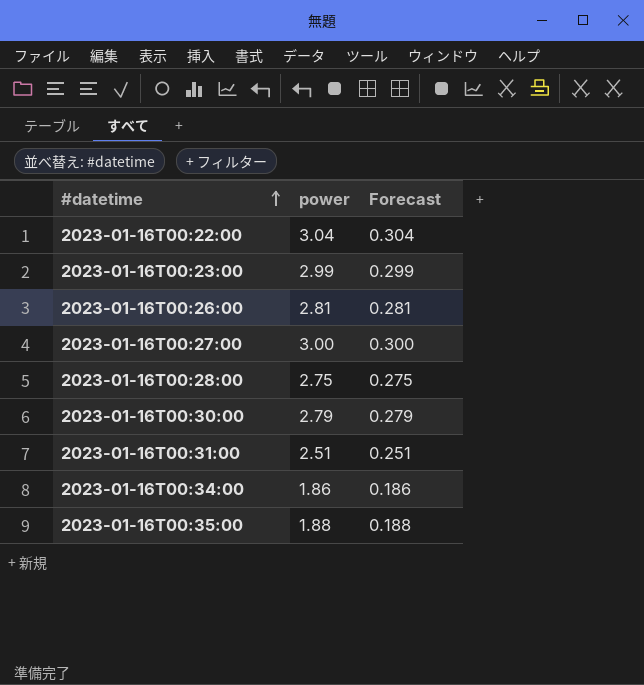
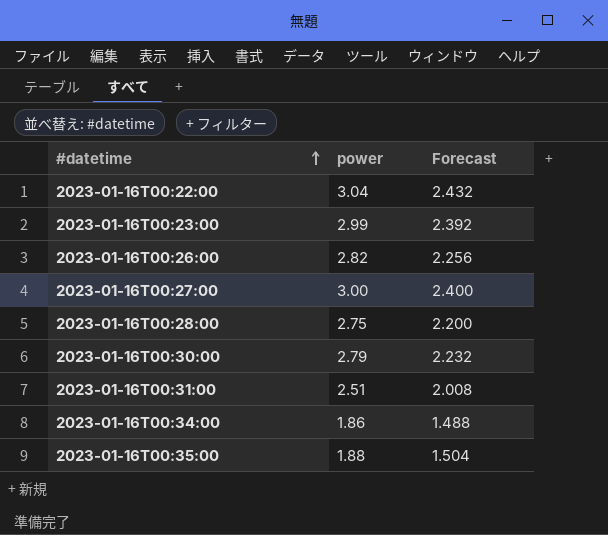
column Forecast | formula: [power] * 0.1 -> [power] * 0.8
2023-01-16T00:26:00 | power: 2.81 -> 2.82

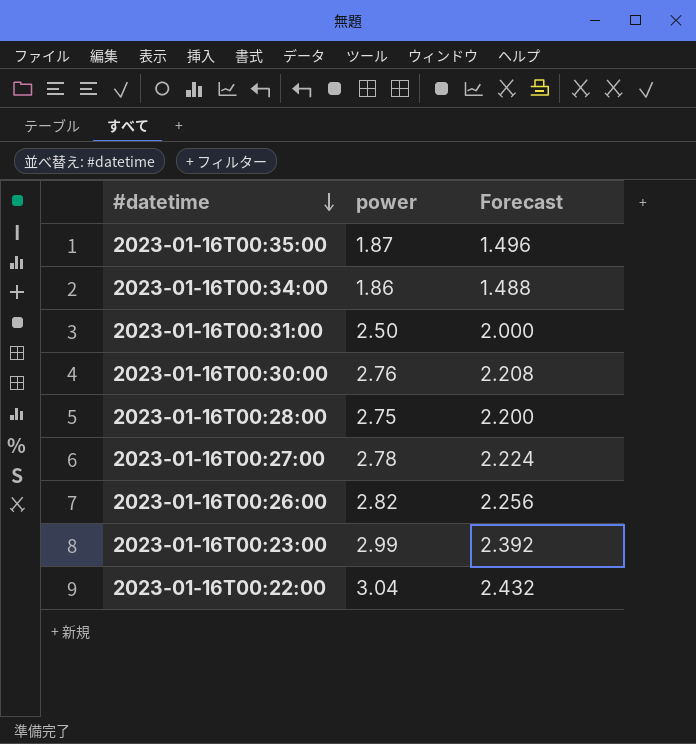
row order: #datetime ascending -> #datetime descending
2023-01-16T00:35:00 | power: 1.88 -> 1.87
2023-01-16T00:35:00 | Forecast: 1.504 -> 1.496
2023-01-16T00:31:00 | power: 2.51 -> 2.50
2023-01-16T00:31:00 | Forecast: 2.008 -> 2.000
2023-01-16T00:30:00 | power: 2.79 -> 2.76
2023-01-16T00:30:00 | Forecast: 2.232 -> 2.208
2023-01-16T00:27:00 | power: 3.00 -> 2.78
2023-01-16T00:27:00 | Forecast: 2.400 -> 2.224

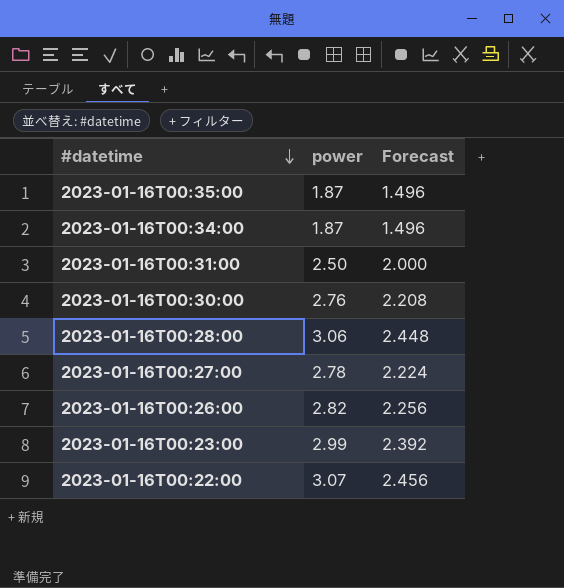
2023-01-16T00:34:00 | power: 1.86 -> 1.87
2023-01-16T00:34:00 | Forecast: 1.488 -> 1.496
2023-01-16T00:28:00 | power: 2.75 -> 3.06
2023-01-16T00:28:00 | Forecast: 2.200 -> 2.448
2023-01-16T00:22:00 | power: 3.04 -> 3.07
2023-01-16T00:22:00 | Forecast: 2.432 -> 2.456

